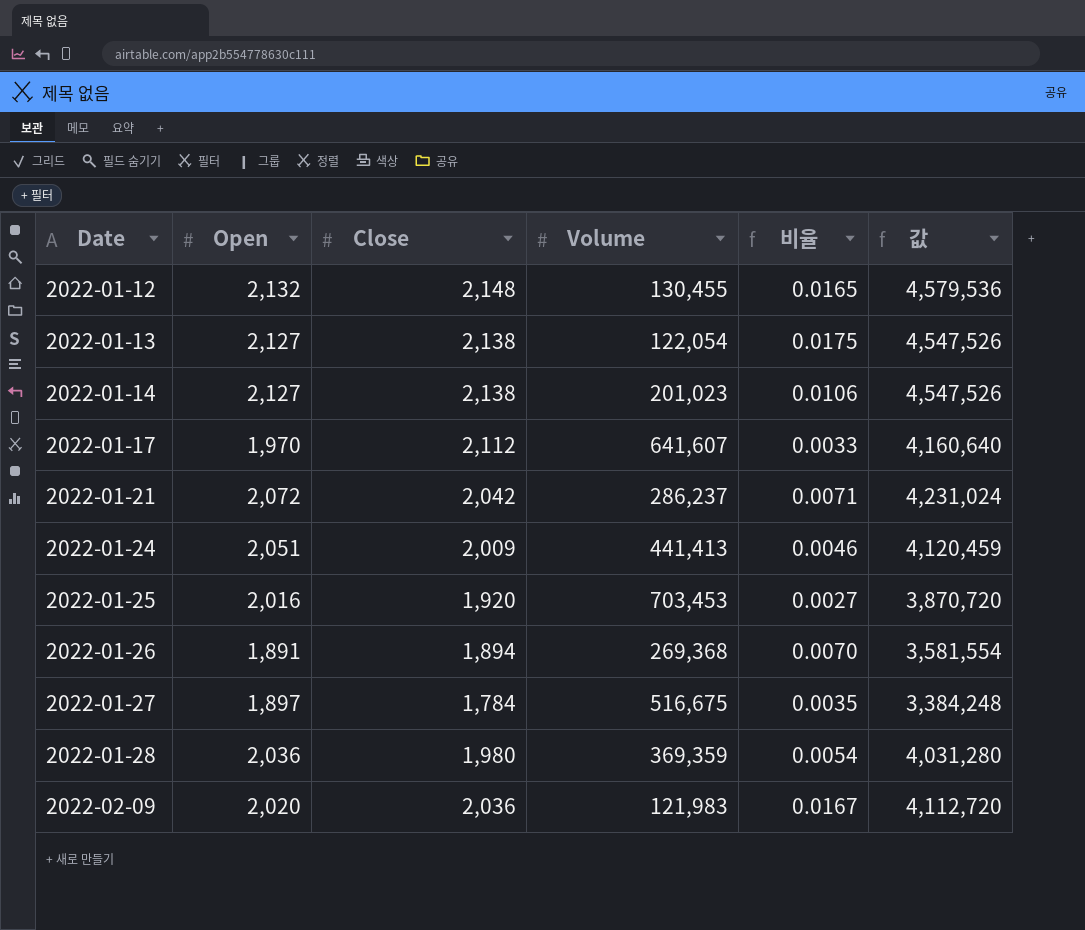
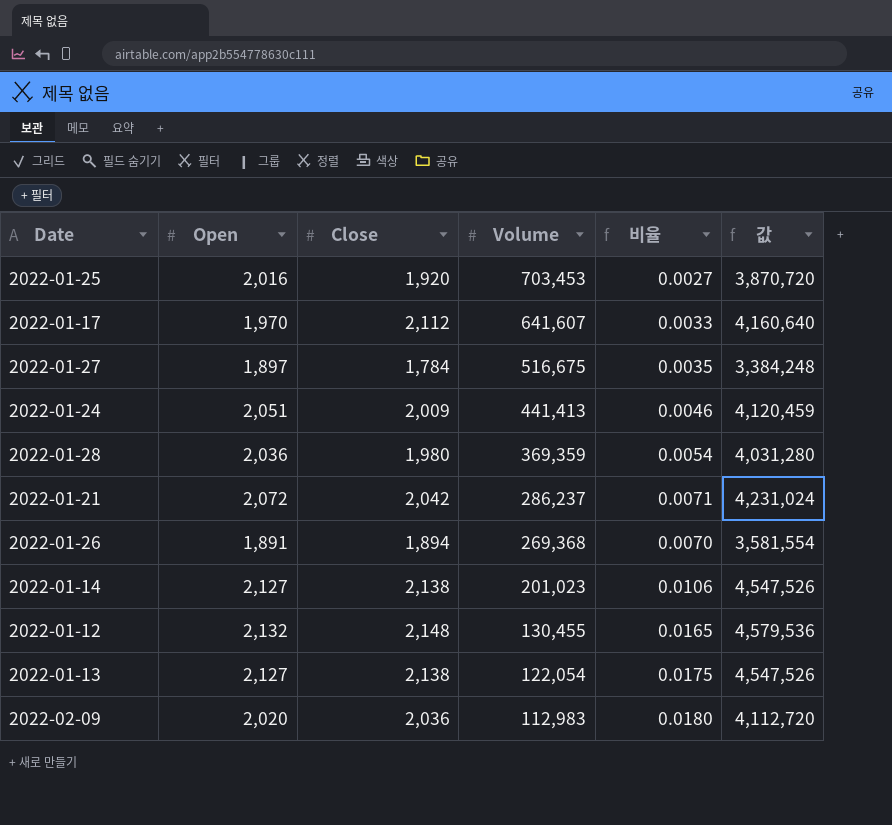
row order: Date ascending -> Volume descending
2022-02-09 | Volume: 121,983 -> 112,983
2022-02-09 | 비율: 0.0167 -> 0.0180

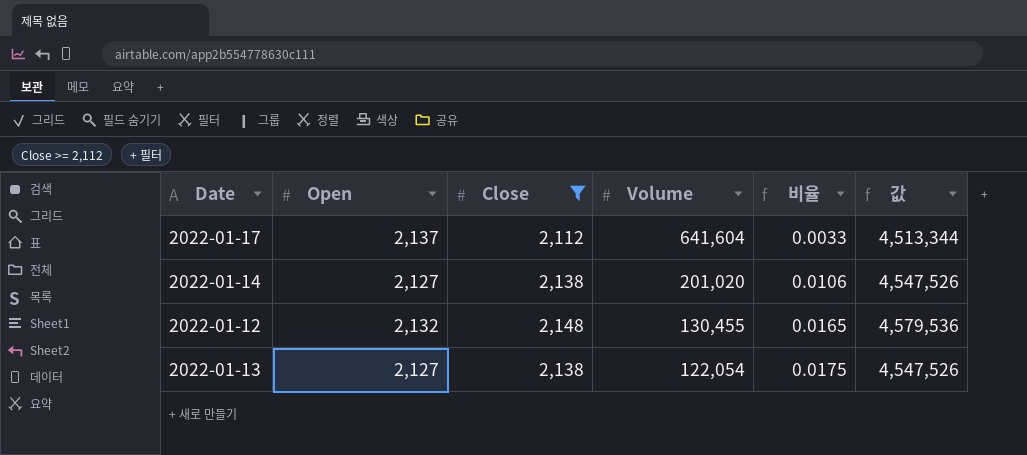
filter: none -> Close >= 2,112
2022-01-17 | Open: 1,970 -> 2,137
2022-01-17 | Volume: 641,607 -> 641,604
2022-01-17 | 값: 4,160,640 -> 4,513,344
2022-01-14 | Volume: 201,023 -> 201,020

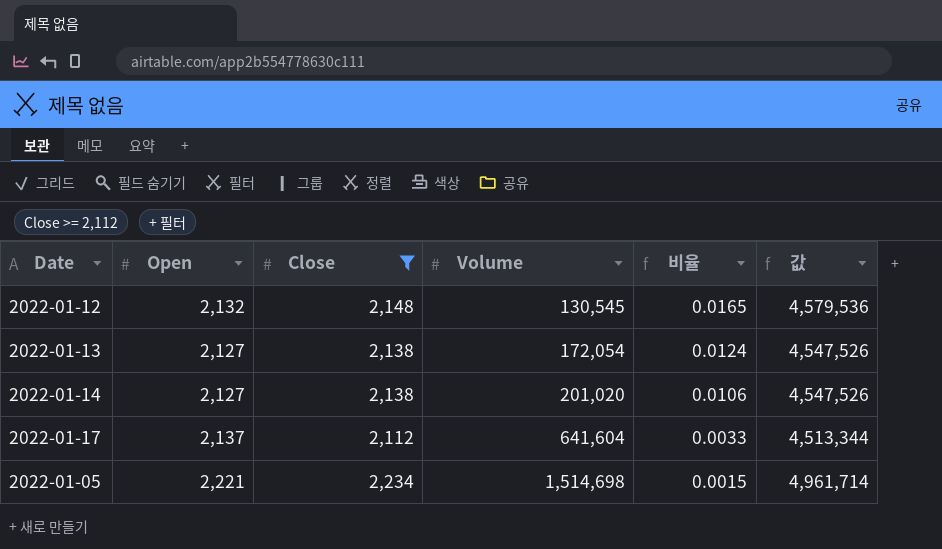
row order: Volume descending -> Volume ascending
2022-01-12 | Volume: 130,455 -> 130,545
2022-01-13 | Volume: 122,054 -> 172,054
2022-01-13 | 비율: 0.0175 -> 0.0124
row 2022-01-05: none -> 2,221 | 2,234 | 1,514,698 | 0.0015 | 4,961,714

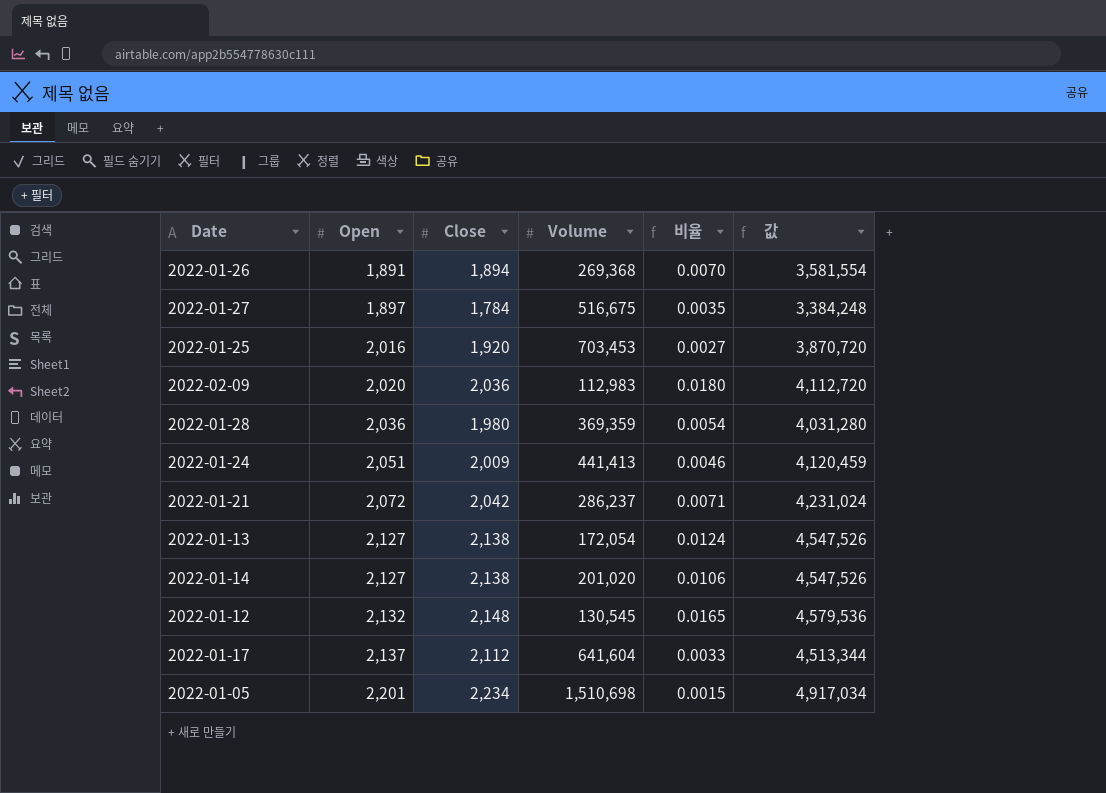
filter: Close >= 2,112 -> none
row order: Volume ascending -> Open ascending
2022-01-05 | Open: 2,221 -> 2,201
2022-01-05 | Volume: 1,514,698 -> 1,510,698
2022-01-05 | 값: 4,961,714 -> 4,917,034

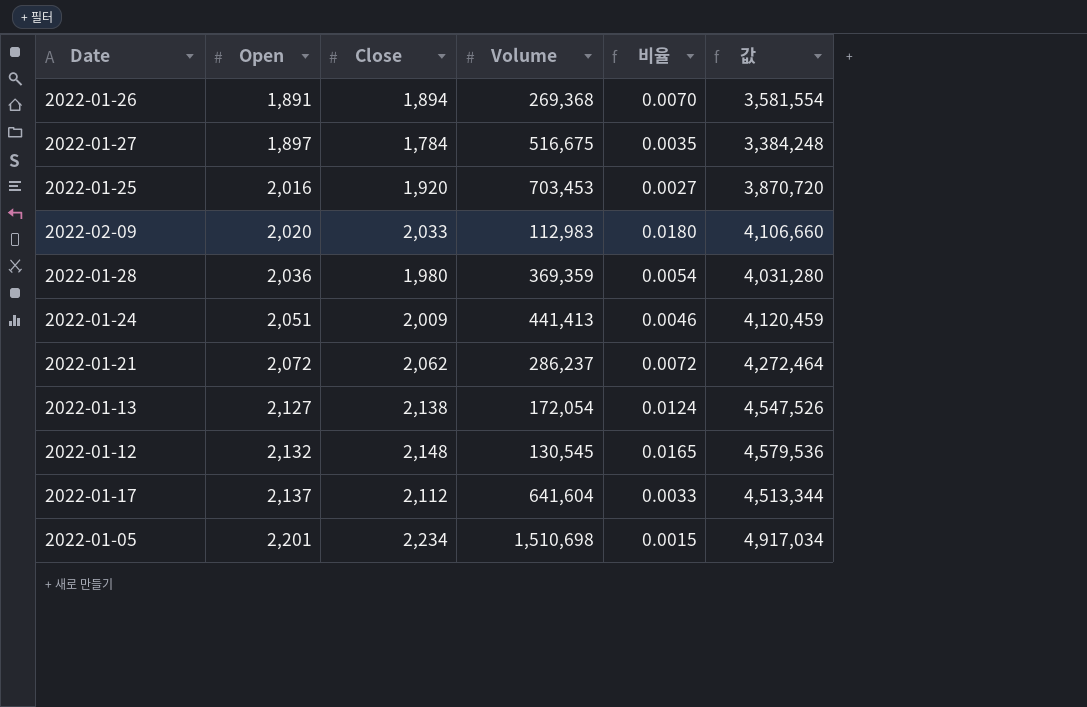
row 2022-01-14: 2,127 | 2,138 | 201,020 | 0.0106 | 4,547,526 -> none
2022-02-09 | Close: 2,036 -> 2,033
2022-02-09 | 값: 4,112,720 -> 4,106,660
2022-01-21 | Close: 2,042 -> 2,062
2022-01-21 | 비율: 0.0071 -> 0.0072
2022-01-21 | 값: 4,231,024 -> 4,272,464

